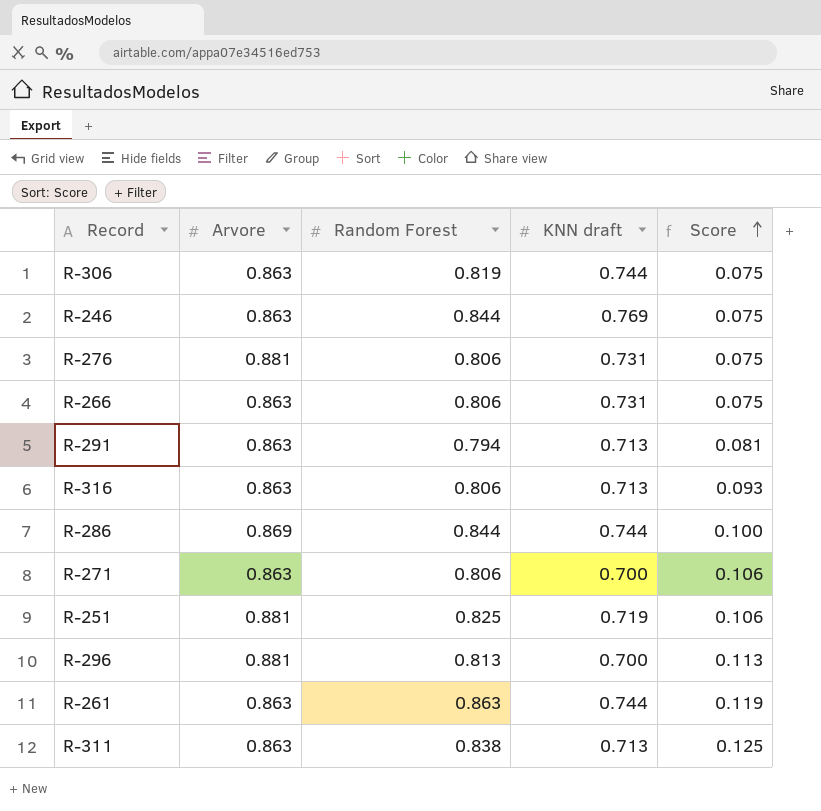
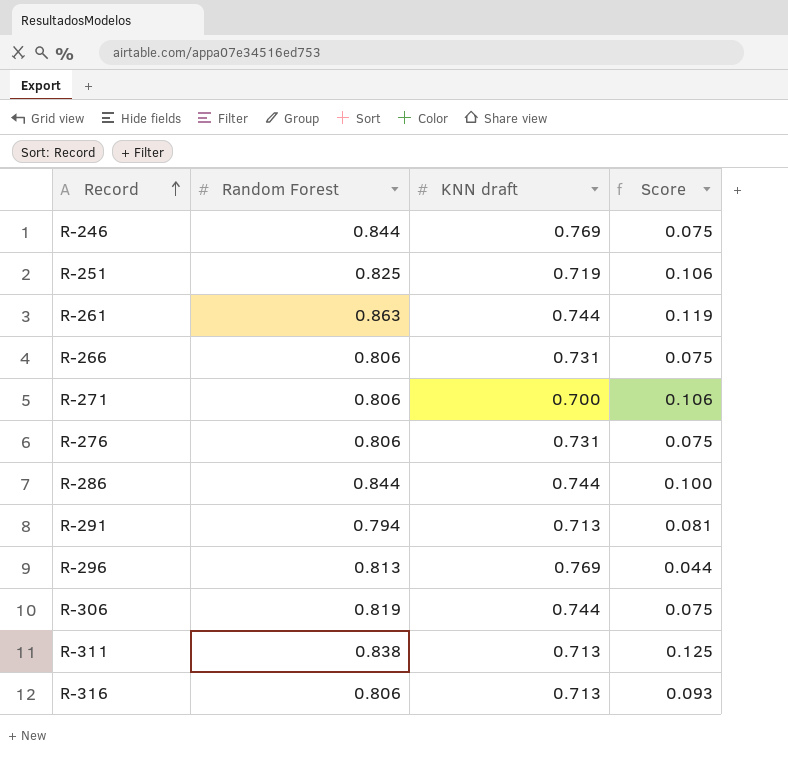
row order: Score ascending -> Record ascending
column Arvore | position: 2 -> none
R-296 | KNN draft: 0.700 -> 0.769
R-296 | Score: 0.113 -> 0.044

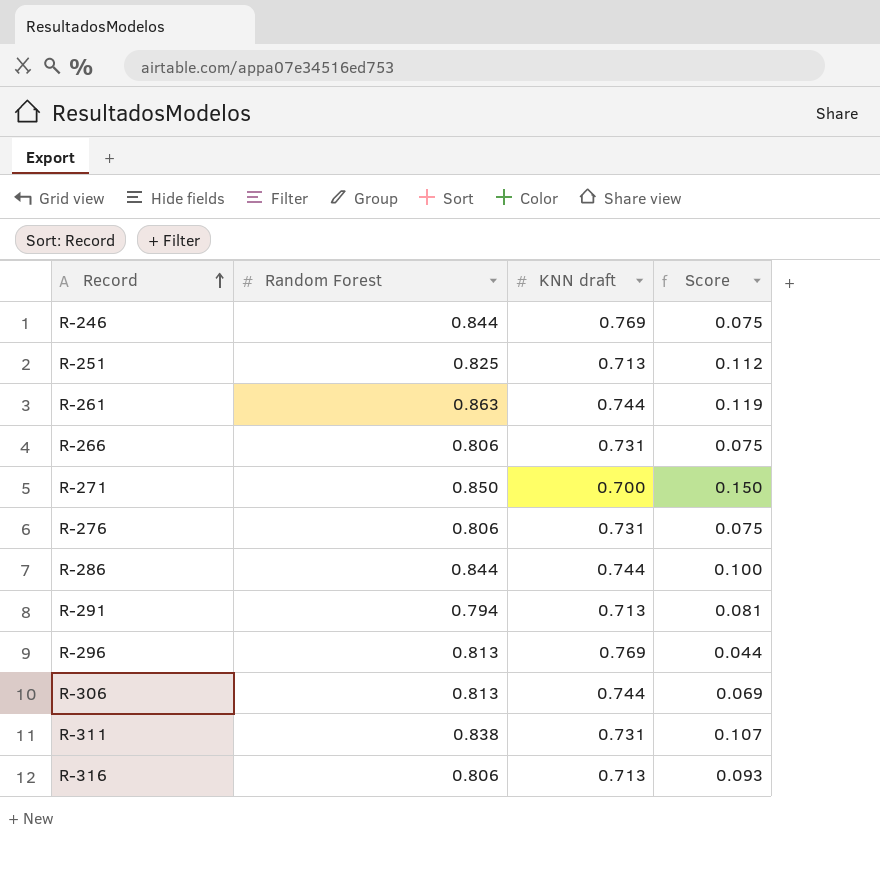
R-251 | KNN draft: 0.719 -> 0.713
R-251 | Score: 0.106 -> 0.112
R-271 | Random Forest: 0.806 -> 0.850
R-271 | Score: 0.106 -> 0.150
R-306 | Random Forest: 0.819 -> 0.813
R-306 | Score: 0.075 -> 0.069
R-311 | KNN draft: 0.713 -> 0.731
R-311 | Score: 0.125 -> 0.107

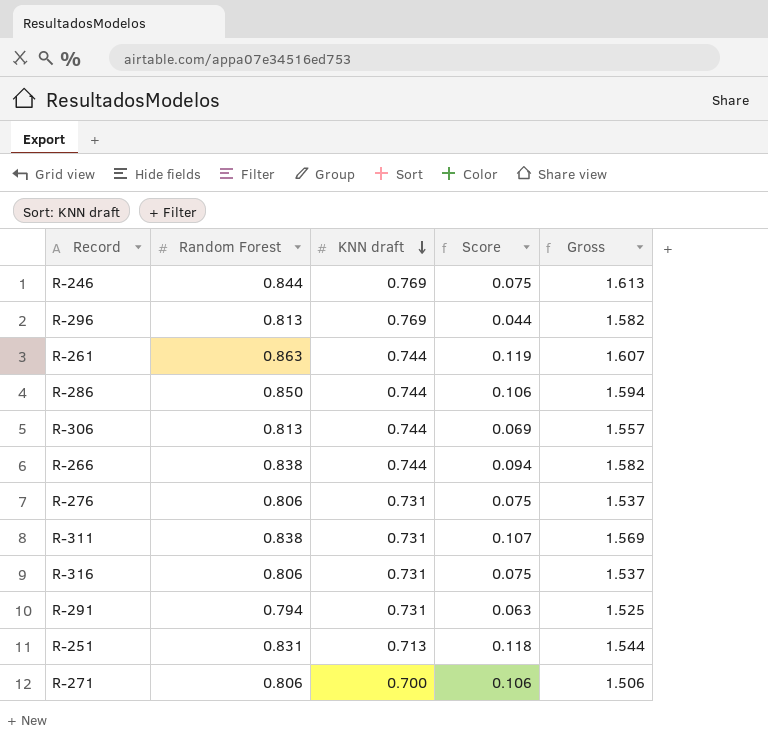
row order: Record ascending -> KNN draft descending
column Gross | formula: none -> [Random Forest] + [KNN draft]
R-286 | Random Forest: 0.844 -> 0.850
R-286 | Score: 0.100 -> 0.106
R-266 | Random Forest: 0.806 -> 0.838
R-266 | KNN draft: 0.731 -> 0.744
R-266 | Score: 0.075 -> 0.094
R-316 | KNN draft: 0.713 -> 0.731
R-316 | Score: 0.093 -> 0.075
R-291 | KNN draft: 0.713 -> 0.731
R-291 | Score: 0.081 -> 0.063
R-251 | Random Forest: 0.825 -> 0.831
R-251 | Score: 0.112 -> 0.118
R-271 | Random Forest: 0.850 -> 0.806
R-271 | Score: 0.150 -> 0.106

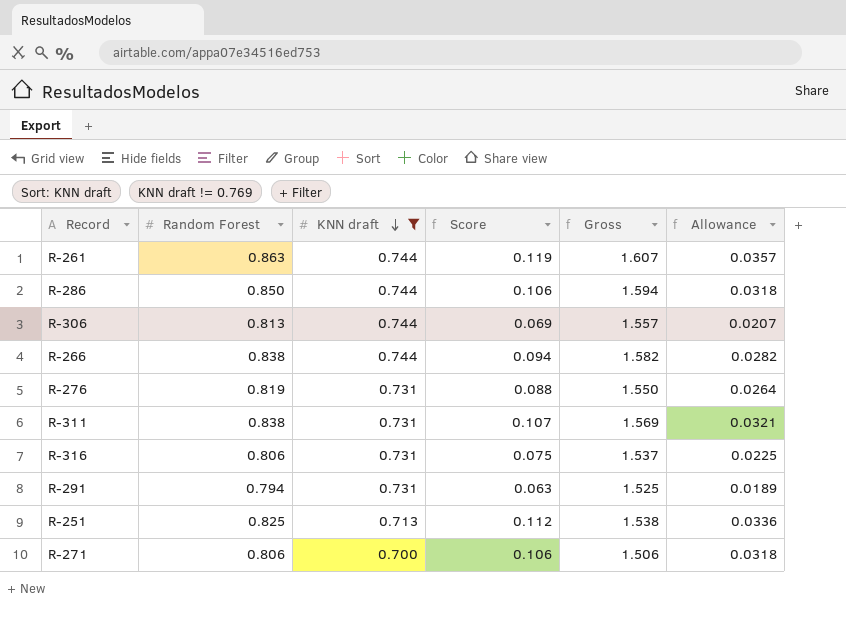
filter: none -> KNN draft != 0.769
column Allowance | formula: none -> [Score] * 0.3
R-276 | Random Forest: 0.806 -> 0.819
R-276 | Score: 0.075 -> 0.088
R-276 | Gross: 1.537 -> 1.550
R-251 | Random Forest: 0.831 -> 0.825
R-251 | Score: 0.118 -> 0.112
R-251 | Gross: 1.544 -> 1.538

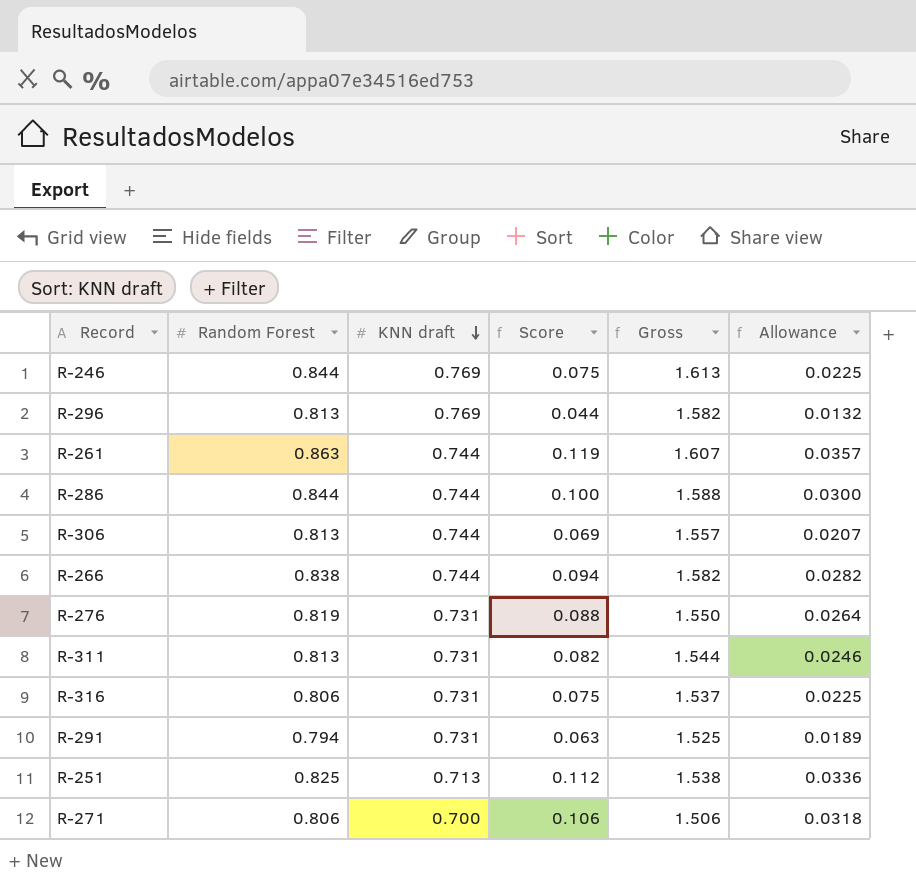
filter: KNN draft != 0.769 -> none
R-286 | Random Forest: 0.850 -> 0.844
R-286 | Score: 0.106 -> 0.100
R-286 | Gross: 1.594 -> 1.588
R-286 | Allowance: 0.0318 -> 0.0300
R-311 | Random Forest: 0.838 -> 0.813
R-311 | Score: 0.107 -> 0.082
R-311 | Gross: 1.569 -> 1.544
R-311 | Allowance: 0.0321 -> 0.0246

